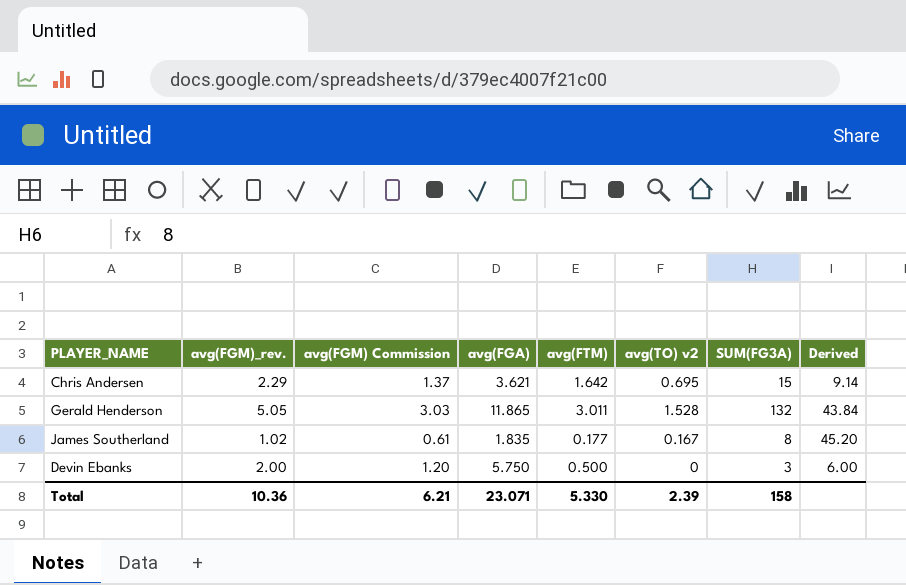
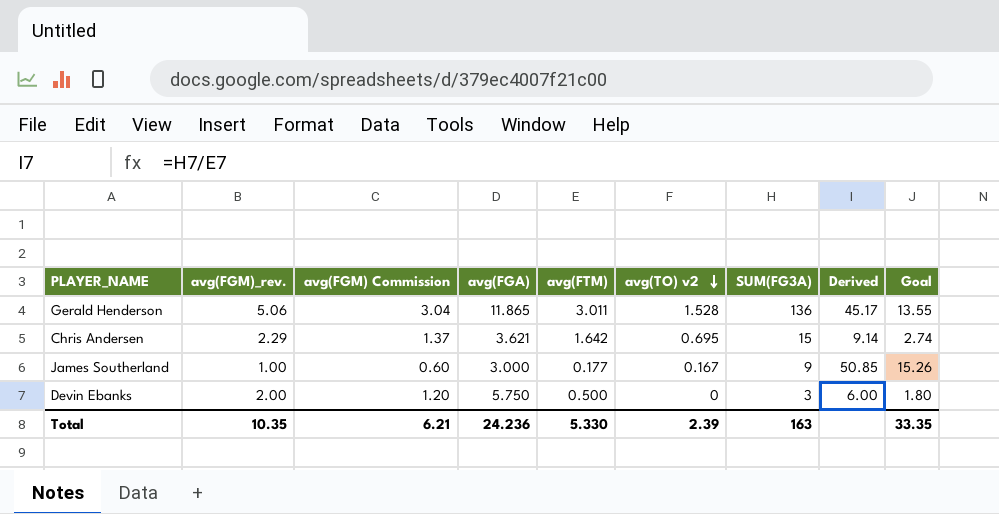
row order: none -> avg(TO) v2 descending
column Goal | formula: none -> [Derived] * 0.3
Gerald Henderson | avg(FGM)_rev.: 5.05 -> 5.06
Gerald Henderson | avg(FGM) Commission: 3.03 -> 3.04
Gerald Henderson | SUM(FG3A): 132 -> 136
Gerald Henderson | Derived: 43.84 -> 45.17
James Southerland | avg(FGM)_rev.: 1.02 -> 1.00
James Southerland | avg(FGM) Commission: 0.61 -> 0.60
James Southerland | avg(FGA): 1.835 -> 3.000
James Southerland | SUM(FG3A): 8 -> 9
James Southerland | Derived: 45.20 -> 50.85
Total | avg(FGM)_rev.: 10.36 -> 10.35
Total | avg(FGA): 23.071 -> 24.236
Total | SUM(FG3A): 158 -> 163

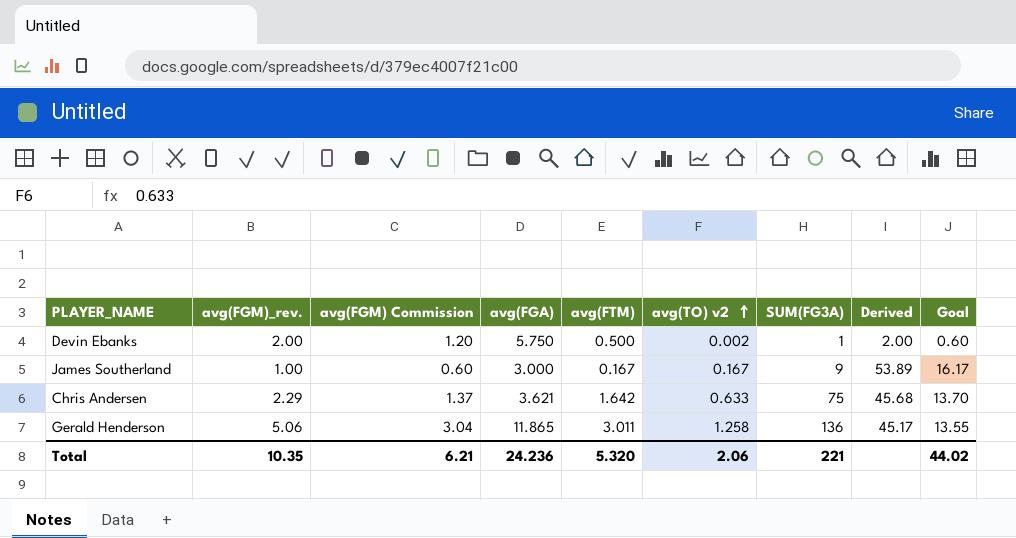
row order: avg(TO) v2 descending -> avg(TO) v2 ascending
Devin Ebanks | avg(TO) v2: 0 -> 0.002
Devin Ebanks | SUM(FG3A): 3 -> 1
Devin Ebanks | Derived: 6.00 -> 2.00
Devin Ebanks | Goal: 1.80 -> 0.60
James Southerland | avg(FTM): 0.177 -> 0.167
James Southerland | Derived: 50.85 -> 53.89
James Southerland | Goal: 15.26 -> 16.17
Chris Andersen | avg(TO) v2: 0.695 -> 0.633
Chris Andersen | SUM(FG3A): 15 -> 75
Chris Andersen | Derived: 9.14 -> 45.68
Chris Andersen | Goal: 2.74 -> 13.70
Gerald Henderson | avg(TO) v2: 1.528 -> 1.258
Total | avg(FTM): 5.330 -> 5.320
Total | avg(TO) v2: 2.39 -> 2.06
Total | SUM(FG3A): 163 -> 221
Total | Goal: 33.35 -> 44.02

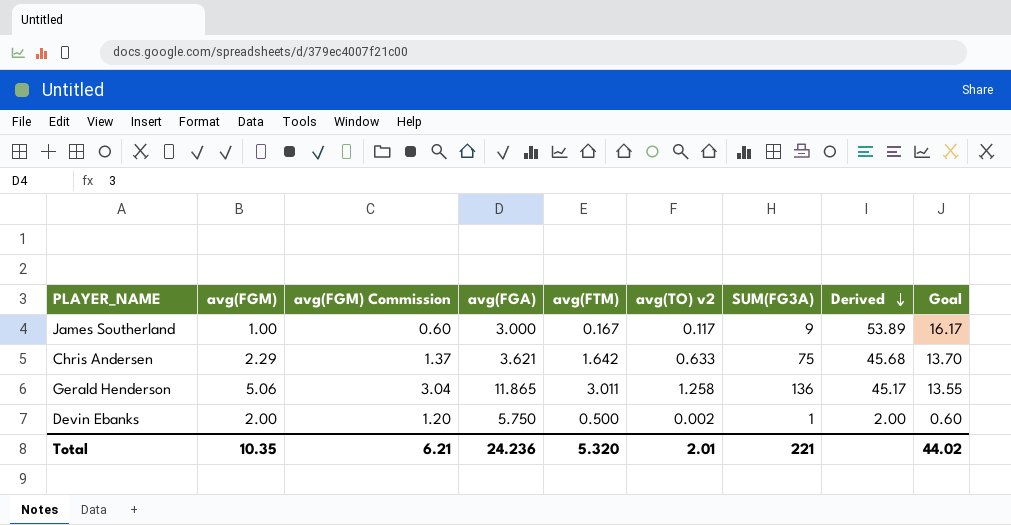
row order: avg(TO) v2 ascending -> Derived descending
column name: avg(FGM)_rev. -> avg(FGM)
James Southerland | avg(TO) v2: 0.167 -> 0.117
Total | avg(TO) v2: 2.06 -> 2.01

